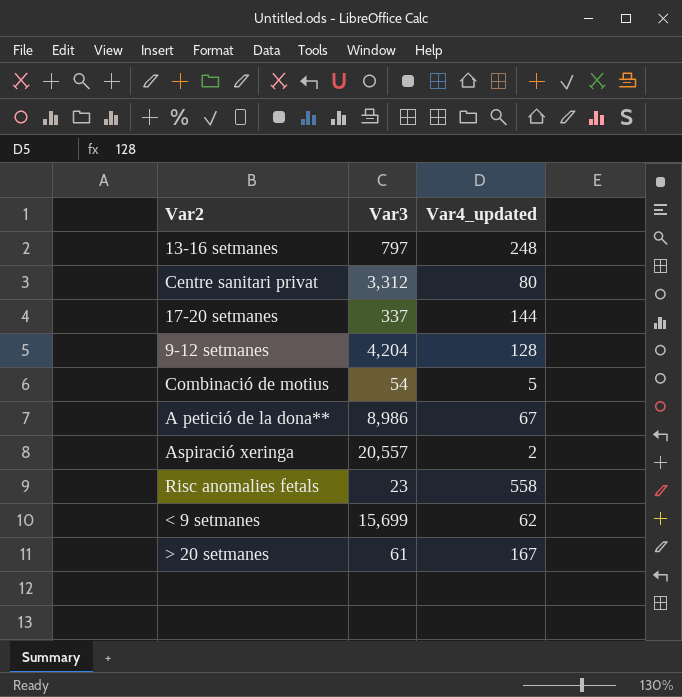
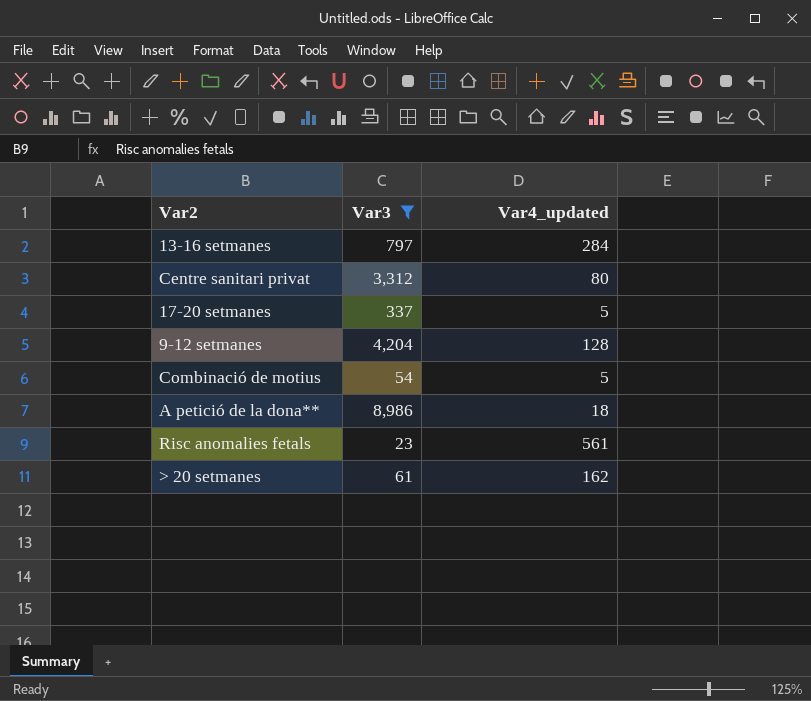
filter: none -> Var3 <= 8,986
13-16 setmanes | Var4_updated: 248 -> 284
17-20 setmanes | Var4_updated: 144 -> 5
A petició de la dona** | Var4_updated: 67 -> 18
Risc anomalies fetals | Var4_updated: 558 -> 561
> 20 setmanes | Var4_updated: 167 -> 162

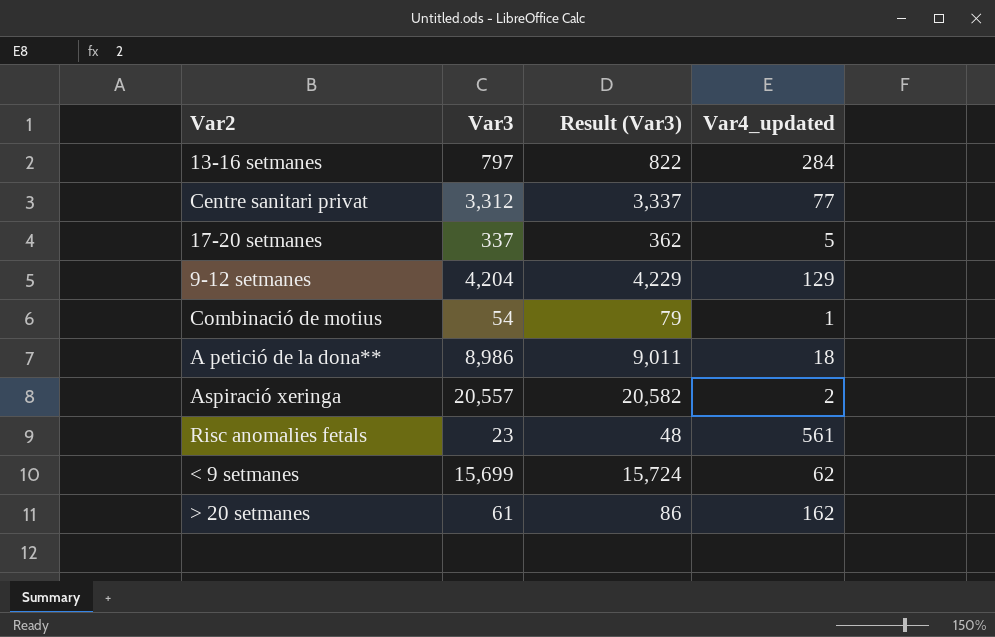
filter: Var3 <= 8,986 -> none
column Result (Var3) | formula: none -> [Var3] + 25
Centre sanitari privat | Var4_updated: 80 -> 77
9-12 setmanes | Var4_updated: 128 -> 129
Combinació de motius | Var4_updated: 5 -> 1

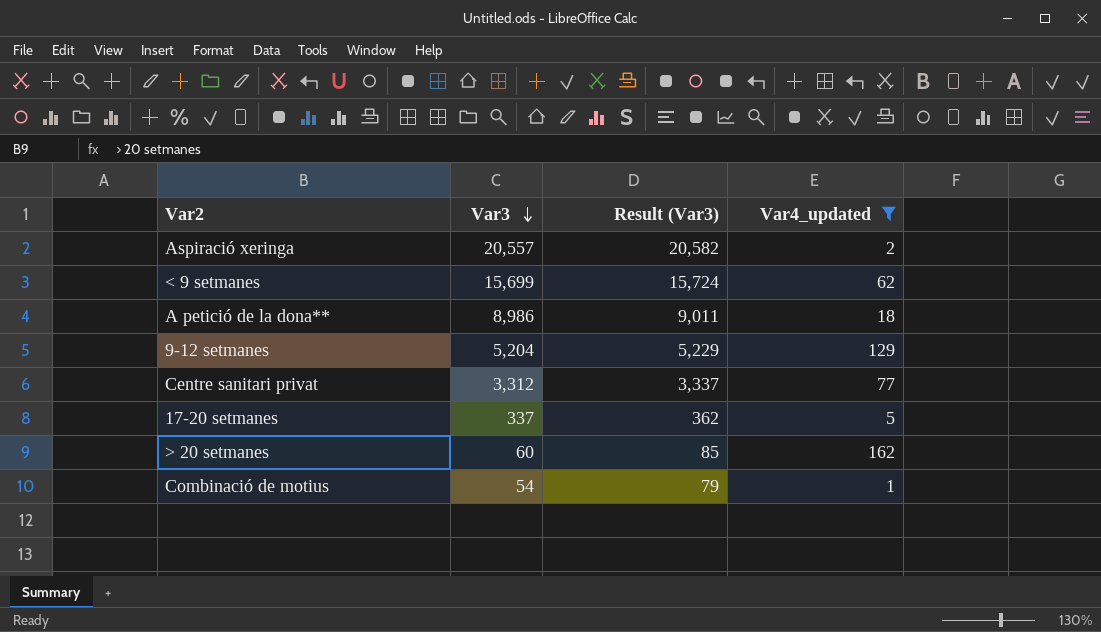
filter: none -> Var4_updated <= 162
row order: none -> Var3 descending
9-12 setmanes | Var3: 4,204 -> 5,204
9-12 setmanes | Result (Var3): 4,229 -> 5,229
> 20 setmanes | Var3: 61 -> 60
> 20 setmanes | Result (Var3): 86 -> 85

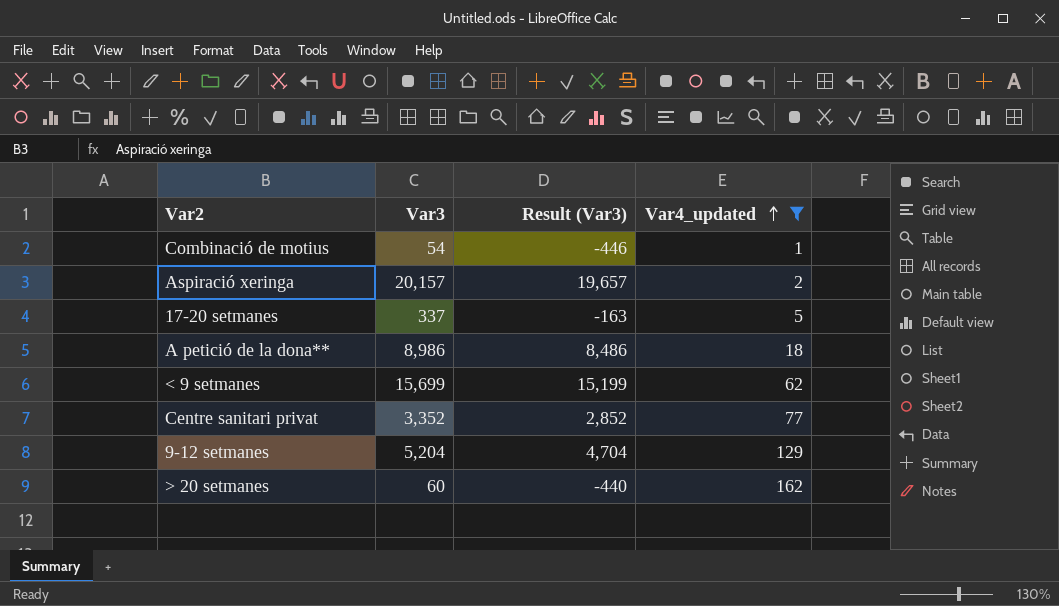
row order: Var3 descending -> Var4_updated ascending
column Result (Var3) | formula: [Var3] + 25 -> [Var3] - 500
Aspiració xeringa | Var3: 20,557 -> 20,157
Centre sanitari privat | Var3: 3,312 -> 3,352

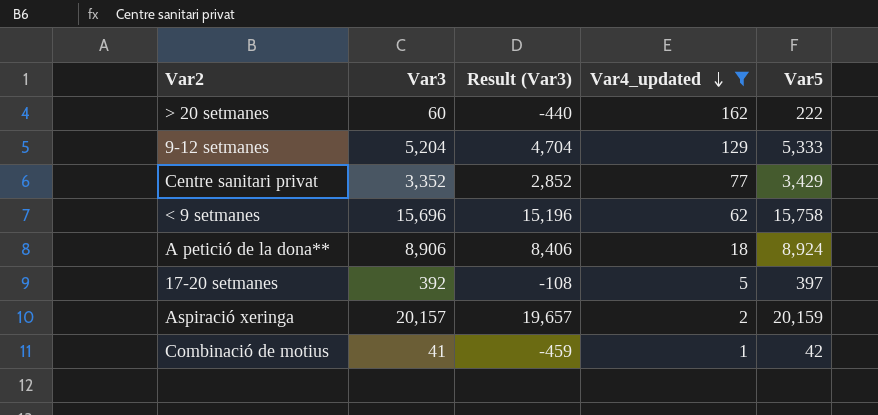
row order: Var4_updated ascending -> Var4_updated descending
column Var5 | formula: none -> [Var3] + [Var4_updated]
< 9 setmanes | Var3: 15,699 -> 15,696
< 9 setmanes | Result (Var3): 15,199 -> 15,196
A petició de la dona** | Var3: 8,986 -> 8,906
A petició de la dona** | Result (Var3): 8,486 -> 8,406
17-20 setmanes | Var3: 337 -> 392
17-20 setmanes | Result (Var3): -163 -> -108
Combinació de motius | Var3: 54 -> 41
Combinació de motius | Result (Var3): -446 -> -459

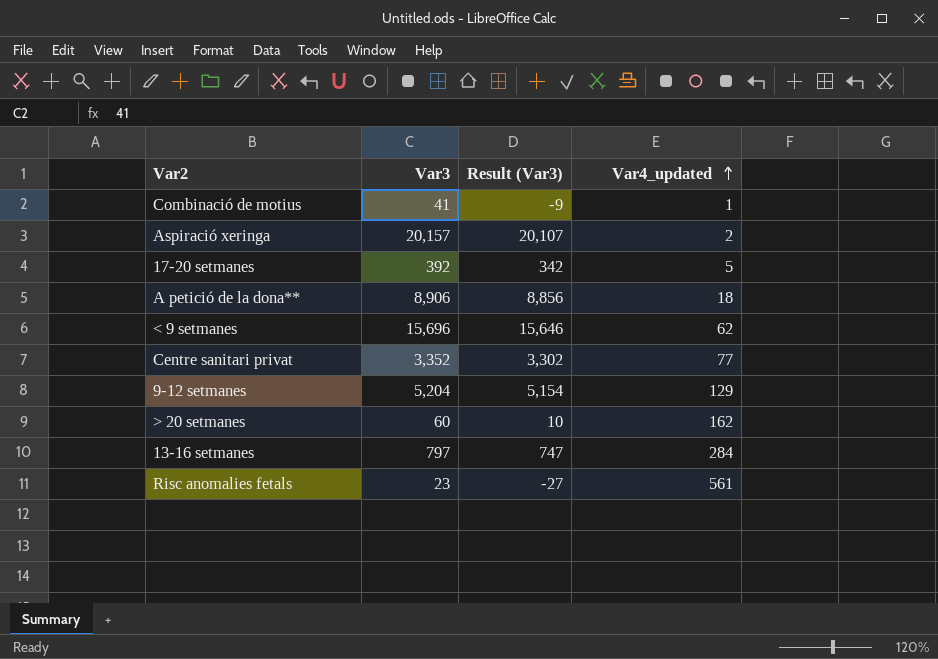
filter: Var4_updated <= 162 -> none
row order: Var4_updated descending -> Var4_updated ascending
column Var5 | formula: [Var3] + [Var4_updated] -> none
column Result (Var3) | formula: [Var3] - 500 -> [Var3] - 50

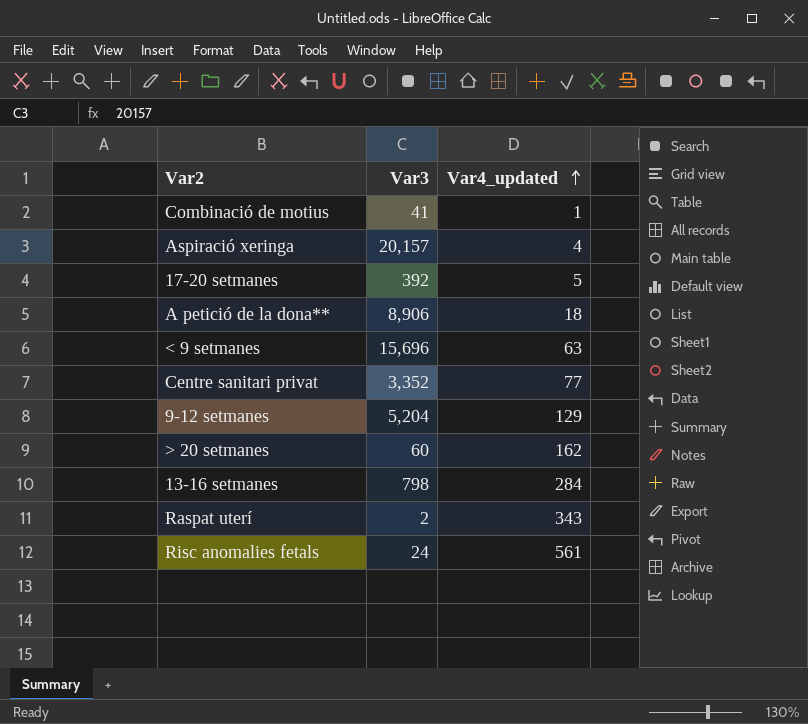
column Result (Var3) | formula: [Var3] - 50 -> none
Aspiració xeringa | Var4_updated: 2 -> 4
< 9 setmanes | Var4_updated: 62 -> 63
13-16 setmanes | Var3: 797 -> 798
row Raspat uterí: none -> 2 | 343
Risc anomalies fetals | Var3: 23 -> 24

